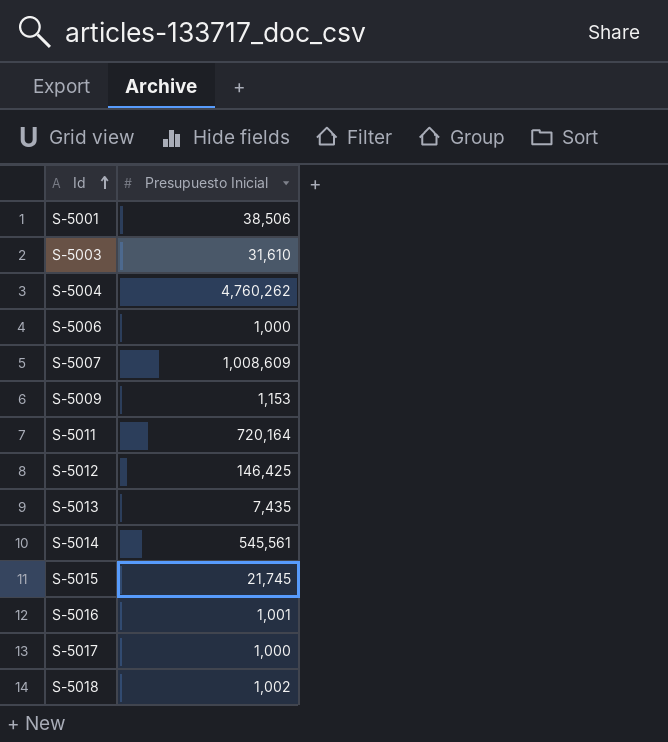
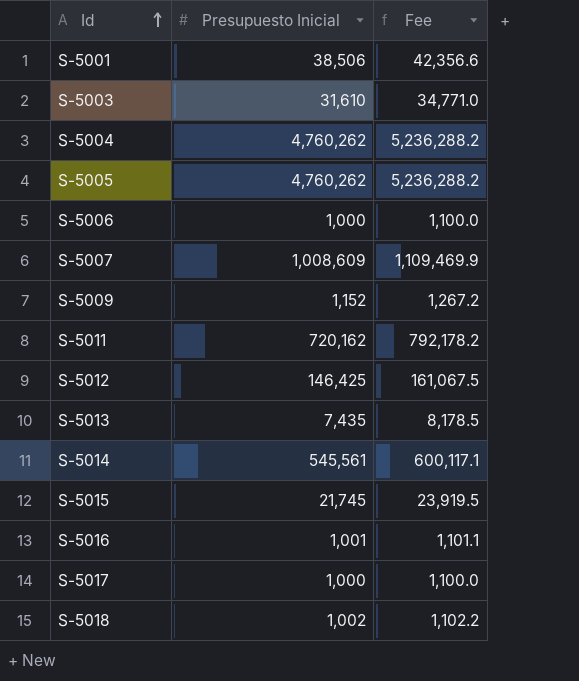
column Fee | formula: none -> [Presupuesto Inicial] * 1.1
row S-5005: none -> 4,760,262 | 5,236,288.2
S-5009 | Presupuesto Inicial: 1,153 -> 1,152
S-5011 | Presupuesto Inicial: 720,164 -> 720,162

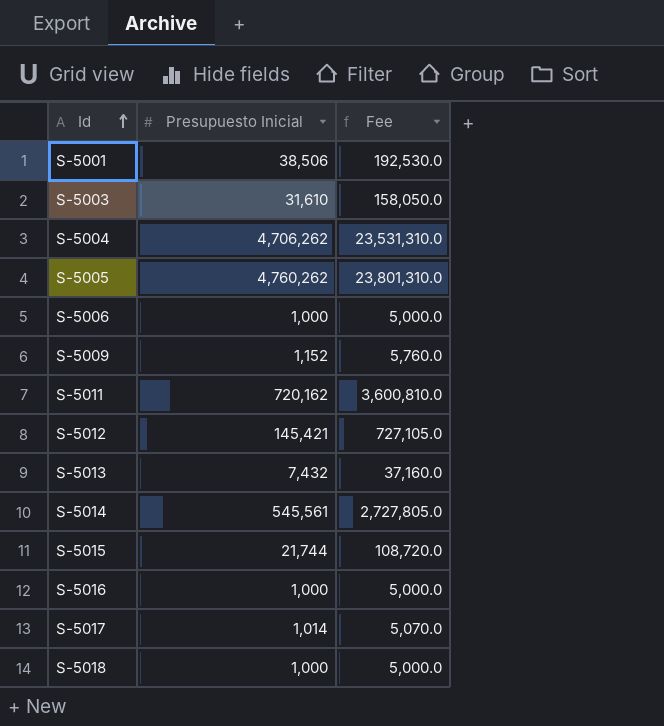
column Fee | formula: [Presupuesto Inicial] * 1.1 -> [Presupuesto Inicial] * 5
row S-5007: 1,008,609 | 1,109,469.9 -> none
S-5004 | Presupuesto Inicial: 4,760,262 -> 4,706,262
S-5012 | Presupuesto Inicial: 146,425 -> 145,421
S-5013 | Presupuesto Inicial: 7,435 -> 7,432
S-5015 | Presupuesto Inicial: 21,745 -> 21,744
S-5016 | Presupuesto Inicial: 1,001 -> 1,000
S-5017 | Presupuesto Inicial: 1,000 -> 1,014
S-5018 | Presupuesto Inicial: 1,002 -> 1,000

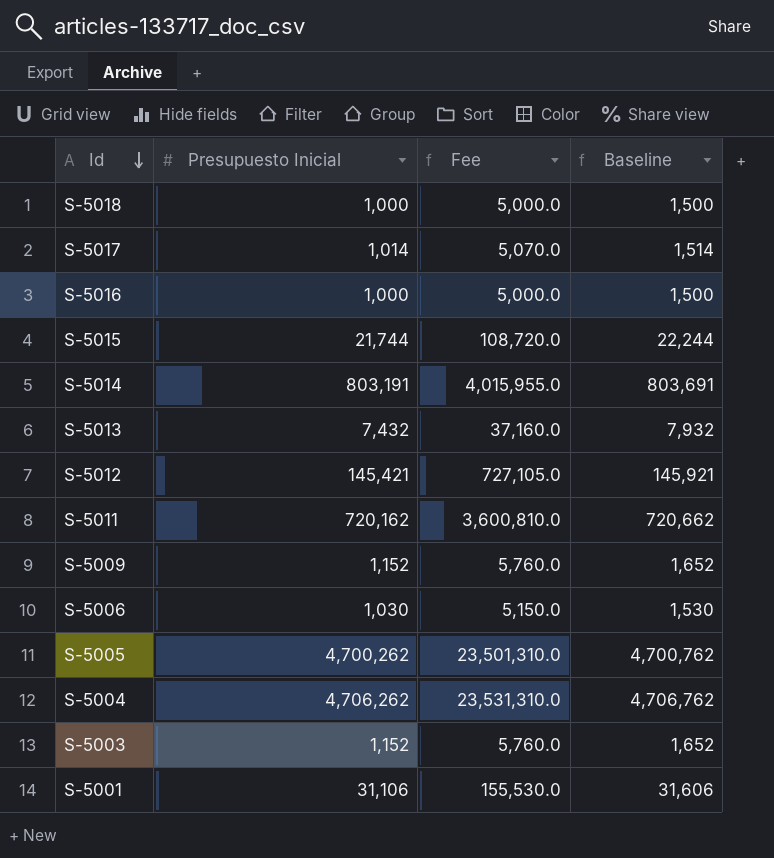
row order: Id ascending -> Id descending
column Baseline | formula: none -> [Presupuesto Inicial] + 500
S-5014 | Presupuesto Inicial: 545,561 -> 803,191
S-5014 | Fee: 2,727,805.0 -> 4,015,955.0
S-5006 | Presupuesto Inicial: 1,000 -> 1,030
S-5006 | Fee: 5,000.0 -> 5,150.0
S-5005 | Presupuesto Inicial: 4,760,262 -> 4,700,262
S-5005 | Fee: 23,801,310.0 -> 23,501,310.0
S-5003 | Presupuesto Inicial: 31,610 -> 1,152
S-5003 | Fee: 158,050.0 -> 5,760.0
S-5001 | Presupuesto Inicial: 38,506 -> 31,106
S-5001 | Fee: 192,530.0 -> 155,530.0

